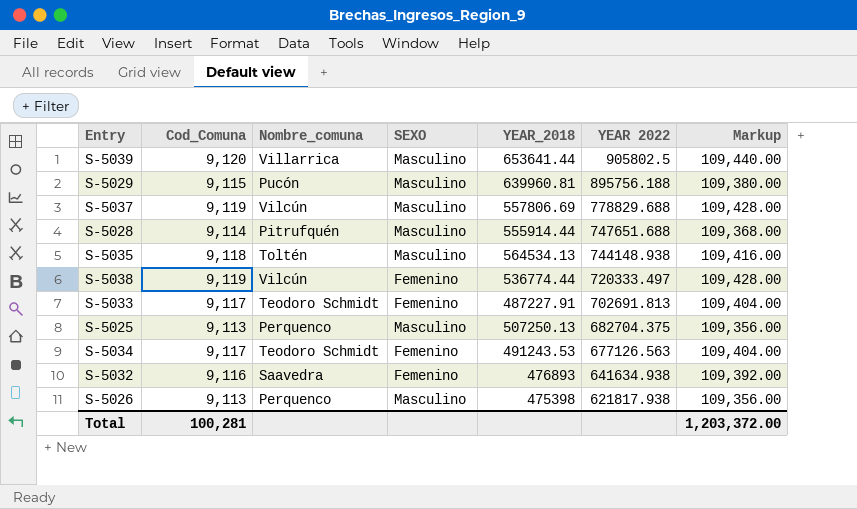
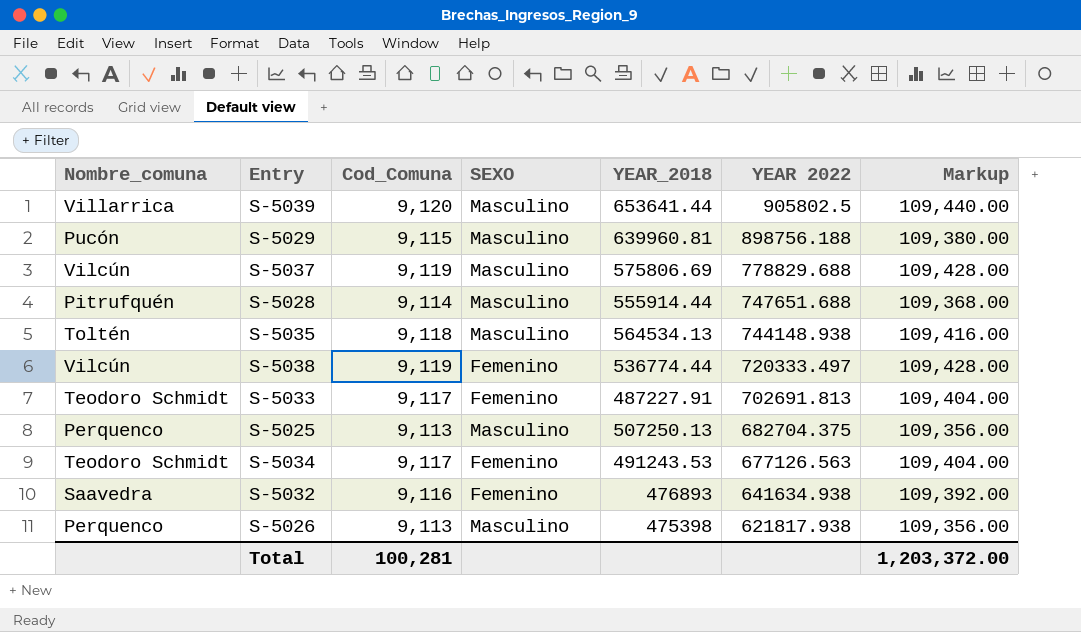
column Nombre_comuna | position: 3 -> 1
S-5029 | YEAR 2022: 895756.188 -> 898756.188
S-5037 | YEAR_2018: 557806.69 -> 575806.69

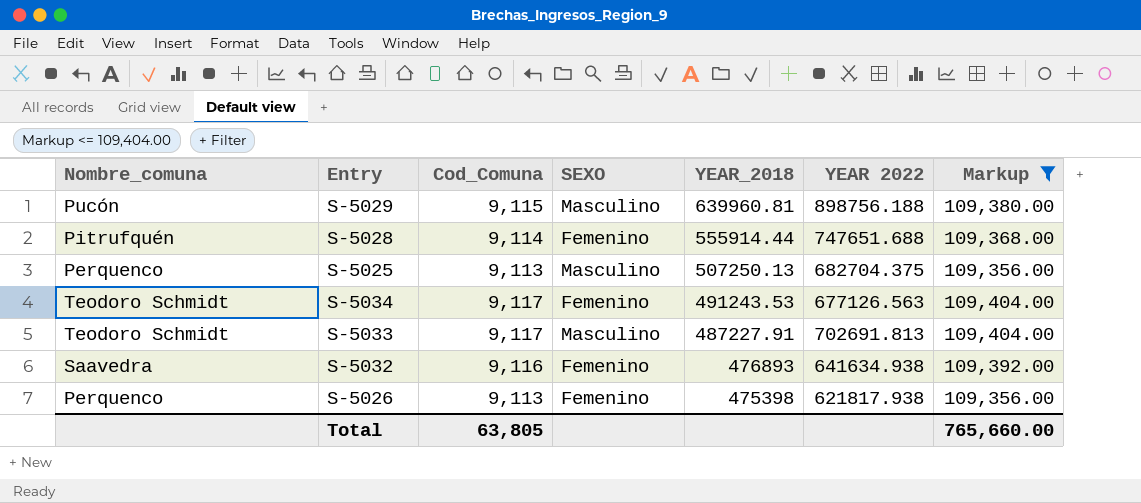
filter: none -> Markup <= 109,404.00
row order: YEAR 2022 descending -> YEAR_2018 descending
S-5028 | SEXO: Masculino -> Femenino
S-5033 | SEXO: Femenino -> Masculino
S-5026 | SEXO: Masculino -> Femenino
Total | Cod_Comuna: 100,281 -> 63,805
Total | Markup: 1,203,372.00 -> 765,660.00

